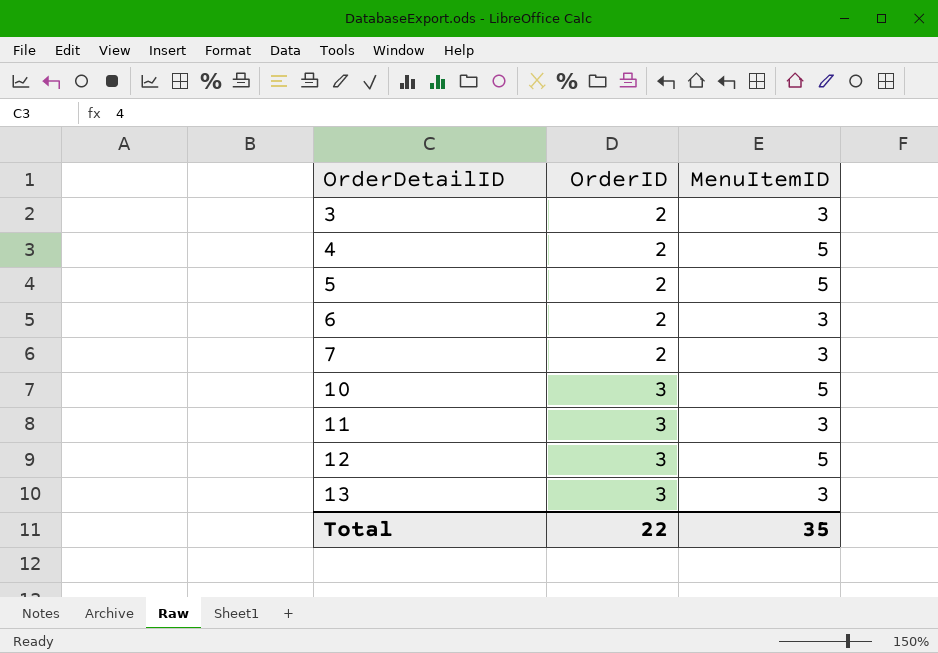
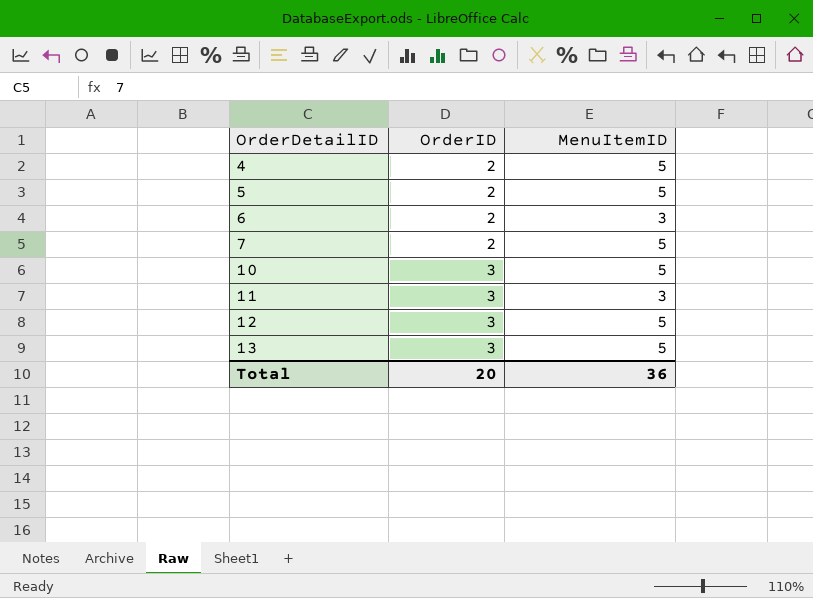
row 3: 2 | 3 -> none
7 | MenuItemID: 3 -> 5
13 | MenuItemID: 3 -> 5
Total | OrderID: 22 -> 20
Total | MenuItemID: 35 -> 36

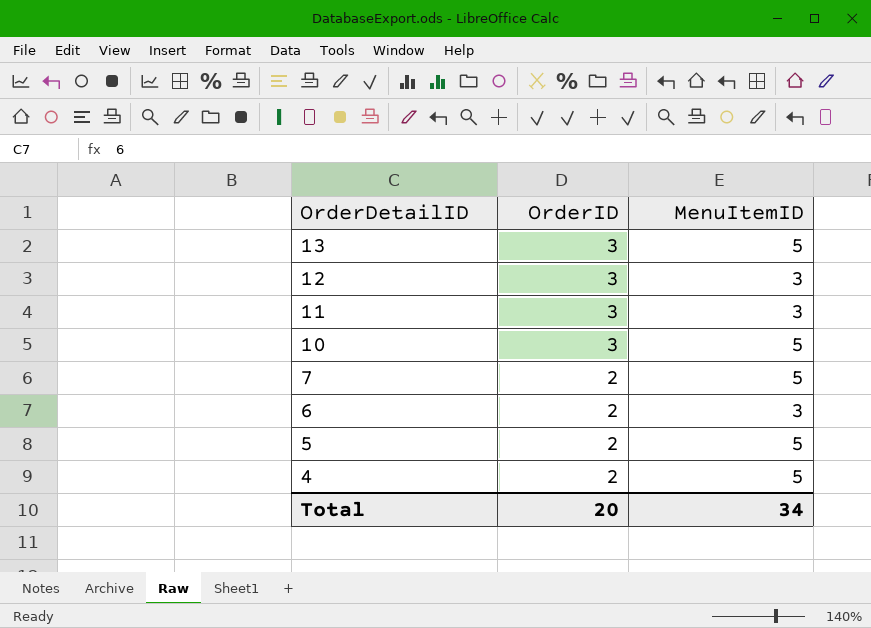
row order: OrderDetailID ascending -> OrderDetailID descending
12 | MenuItemID: 5 -> 3
Total | MenuItemID: 36 -> 34

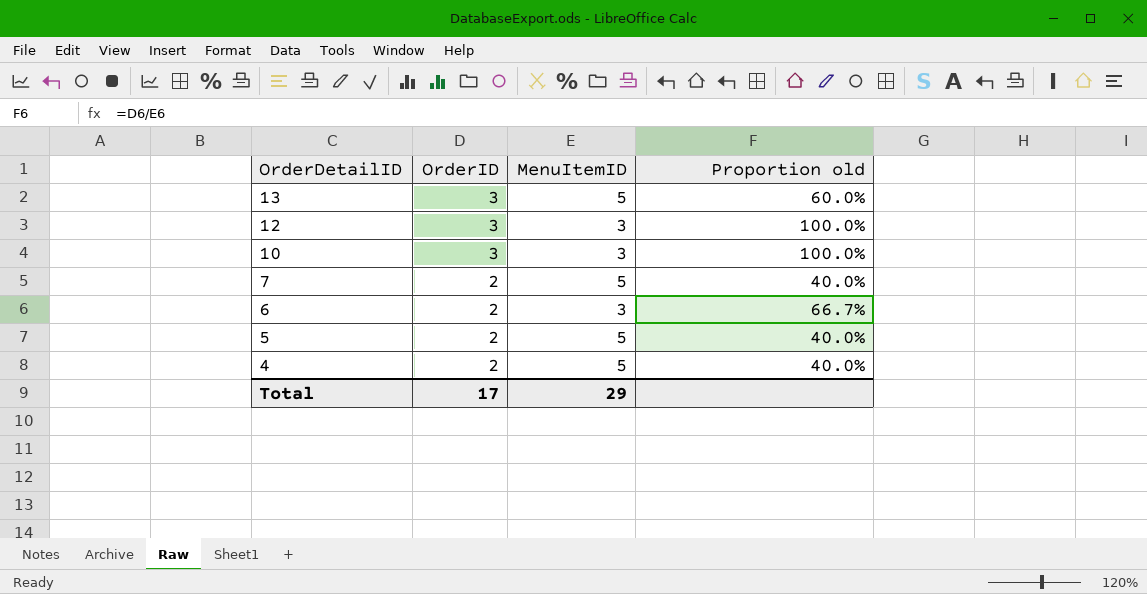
column Proportion old | formula: none -> [OrderID] / [MenuItemID]
row 11: 3 | 3 -> none
10 | MenuItemID: 5 -> 3
Total | OrderID: 20 -> 17
Total | MenuItemID: 34 -> 29

